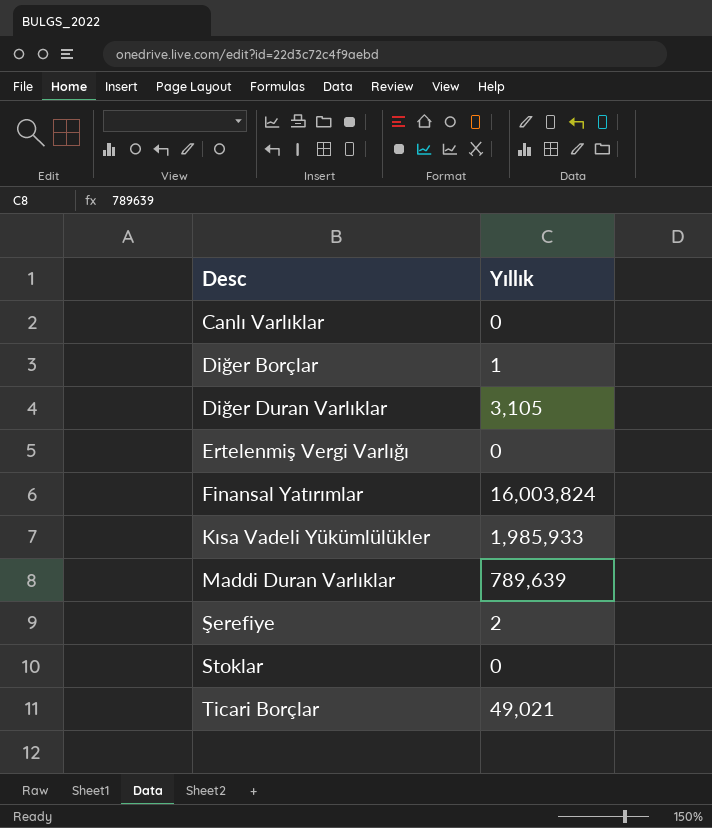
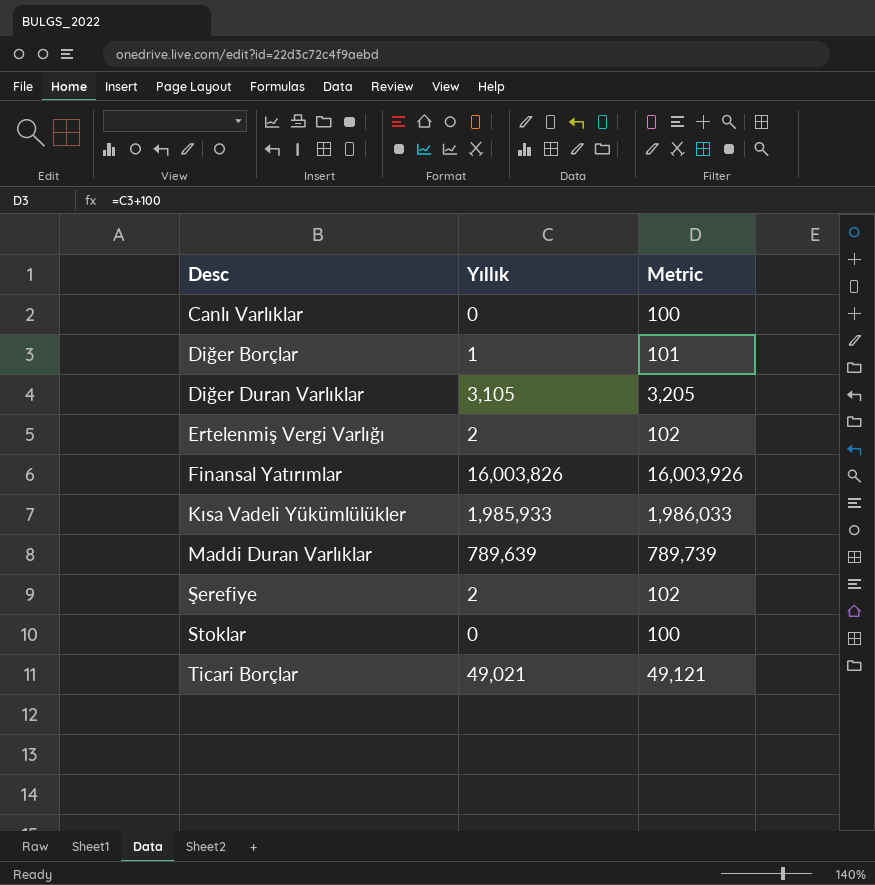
column Metric | formula: none -> [Yıllık] + 100
Ertelenmiş Vergi Varlığı | Yıllık: 0 -> 2
Finansal Yatırımlar | Yıllık: 16,003,824 -> 16,003,826

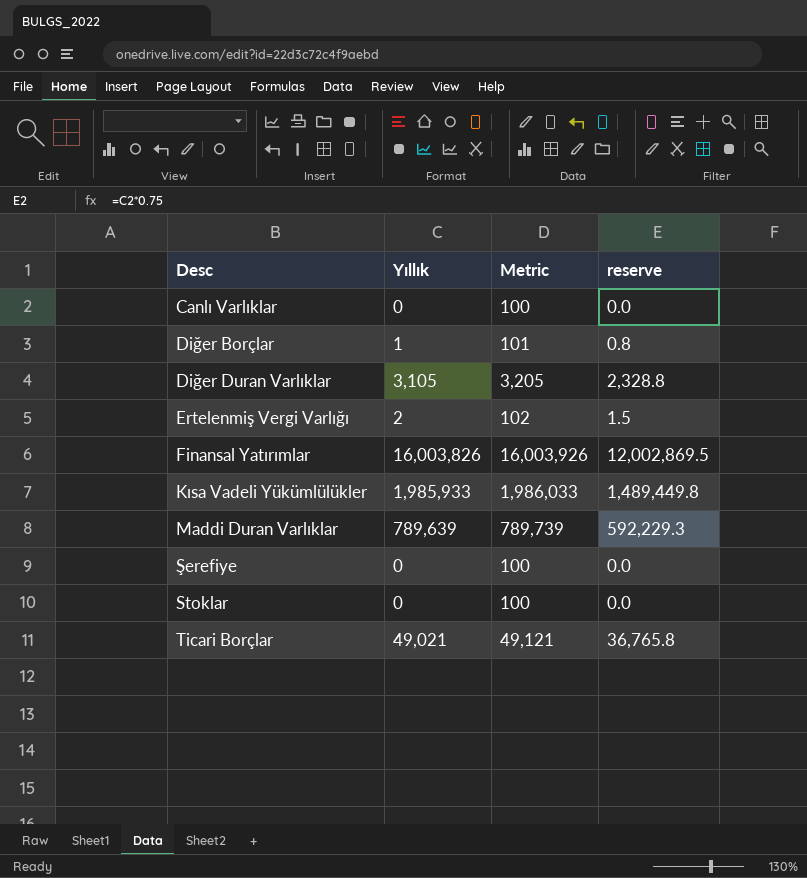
column reserve | formula: none -> [Yıllık] * 0.75
Şerefiye | Yıllık: 2 -> 0
Şerefiye | Metric: 102 -> 100

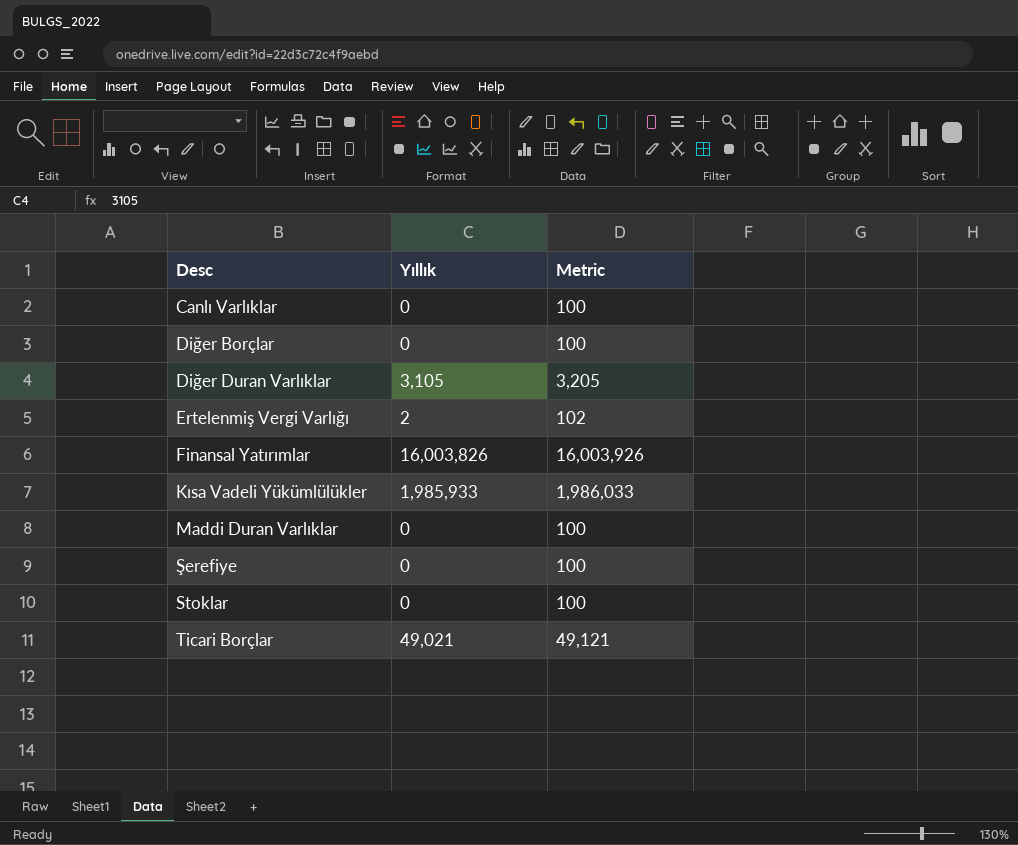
column reserve | formula: [Yıllık] * 0.75 -> none
Diğer Borçlar | Yıllık: 1 -> 0
Diğer Borçlar | Metric: 101 -> 100
Maddi Duran Varlıklar | Yıllık: 789,639 -> 0
Maddi Duran Varlıklar | Metric: 789,739 -> 100

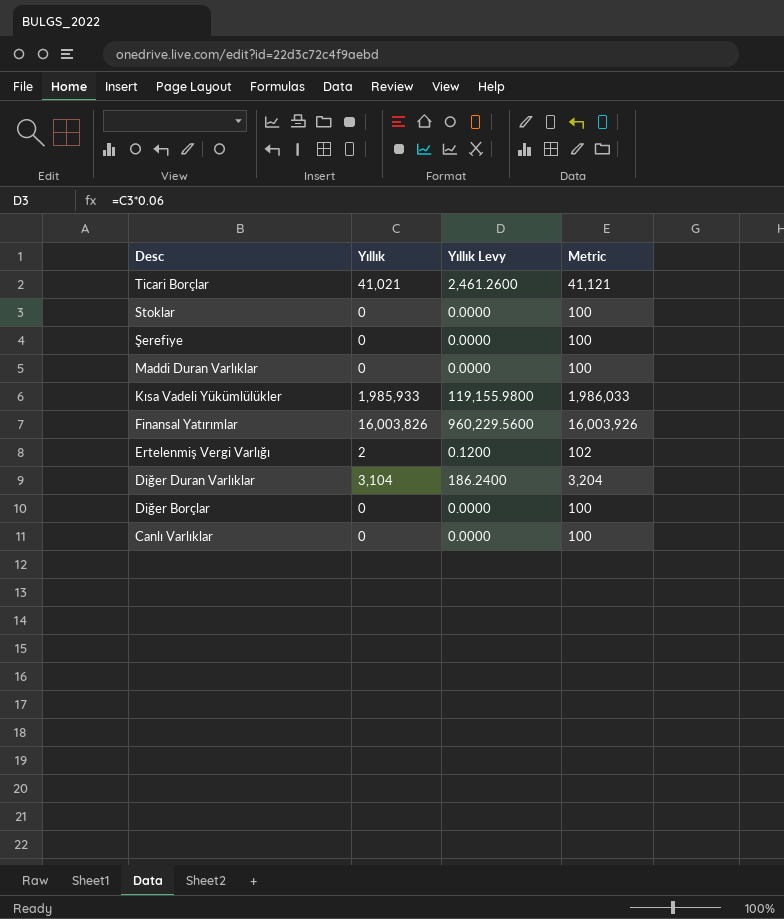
row order: Desc ascending -> Desc descending
column Yıllık Levy | formula: none -> [Yıllık] * 0.06
Ticari Borçlar | Yıllık: 49,021 -> 41,021
Ticari Borçlar | Metric: 49,121 -> 41,121
Diğer Duran Varlıklar | Yıllık: 3,105 -> 3,104
Diğer Duran Varlıklar | Metric: 3,205 -> 3,204

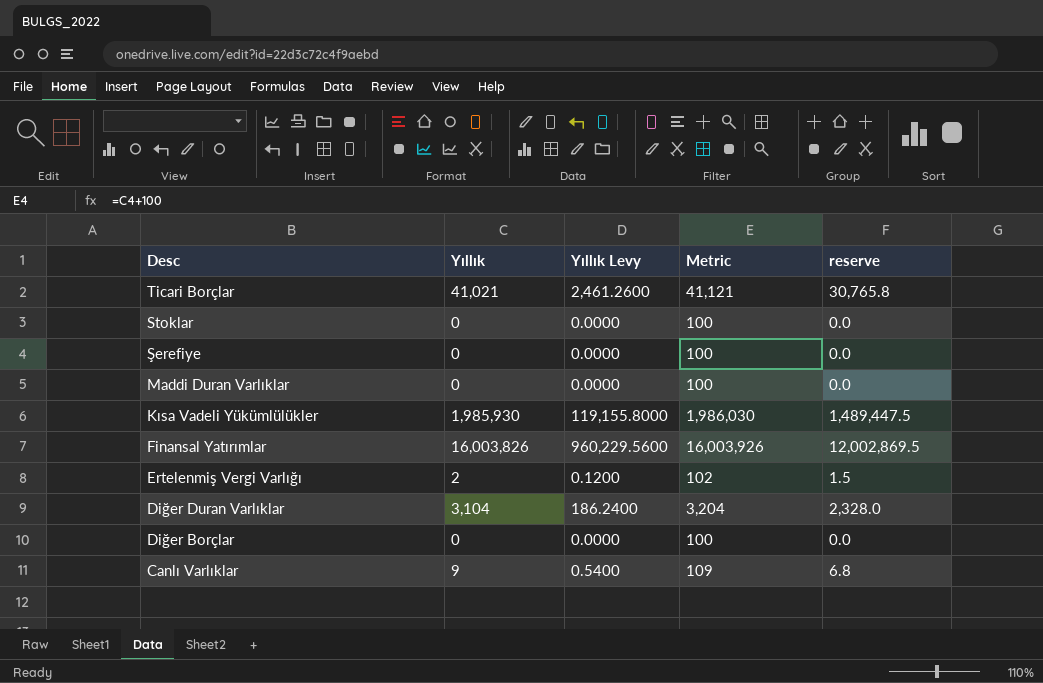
column reserve | formula: none -> [Yıllık] * 0.75
Kısa Vadeli Yükümlülükler | Yıllık: 1,985,933 -> 1,985,930
Kısa Vadeli Yükümlülükler | Yıllık Levy: 119,155.9800 -> 119,155.8000
Kısa Vadeli Yükümlülükler | Metric: 1,986,033 -> 1,986,030
Canlı Varlıklar | Yıllık: 0 -> 9
Canlı Varlıklar | Yıllık Levy: 0.0000 -> 0.5400
Canlı Varlıklar | Metric: 100 -> 109

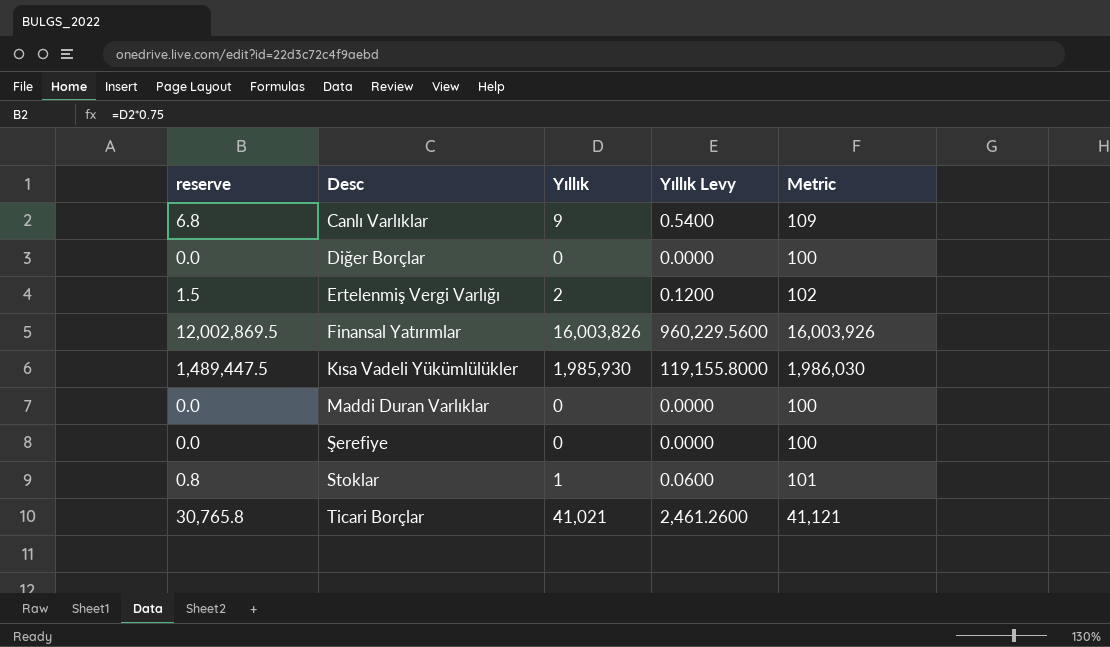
row order: Desc descending -> Desc ascending
column reserve | position: 5 -> 1
row Diğer Duran Varlıklar: 3,104 | 186.2400 | 3,204 | 2,328.0 -> none
Stoklar | reserve: 0.0 -> 0.8
Stoklar | Yıllık: 0 -> 1
Stoklar | Yıllık Levy: 0.0000 -> 0.0600
Stoklar | Metric: 100 -> 101

